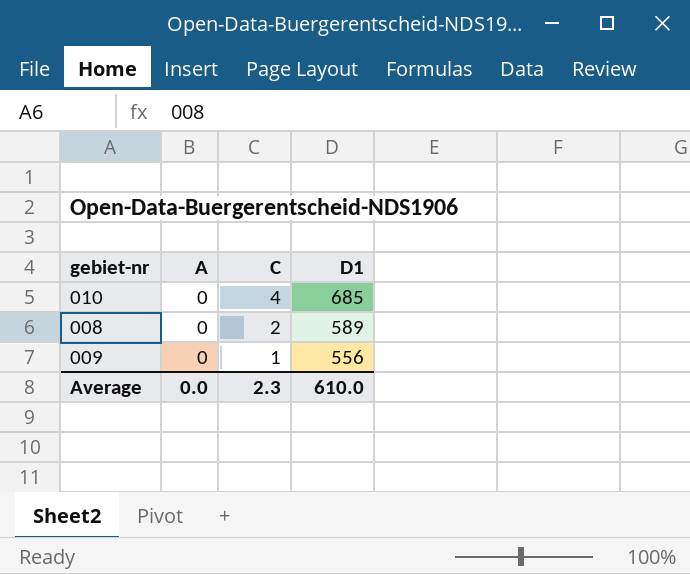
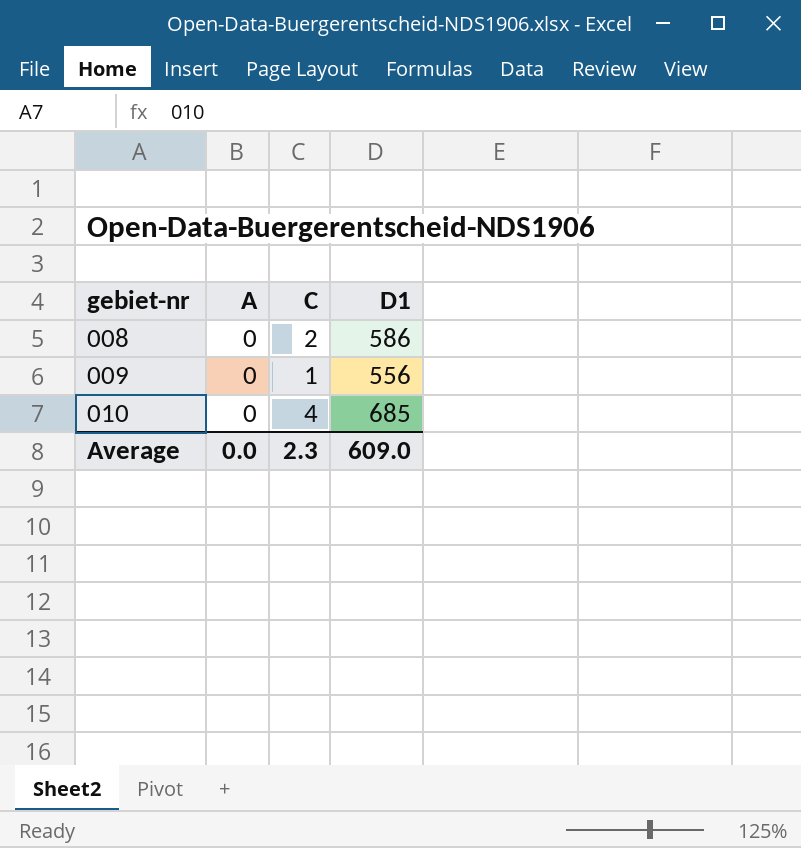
row order: C descending -> gebiet-nr ascending
008 | D1: 589 -> 586
Average | D1: 610.0 -> 609.0

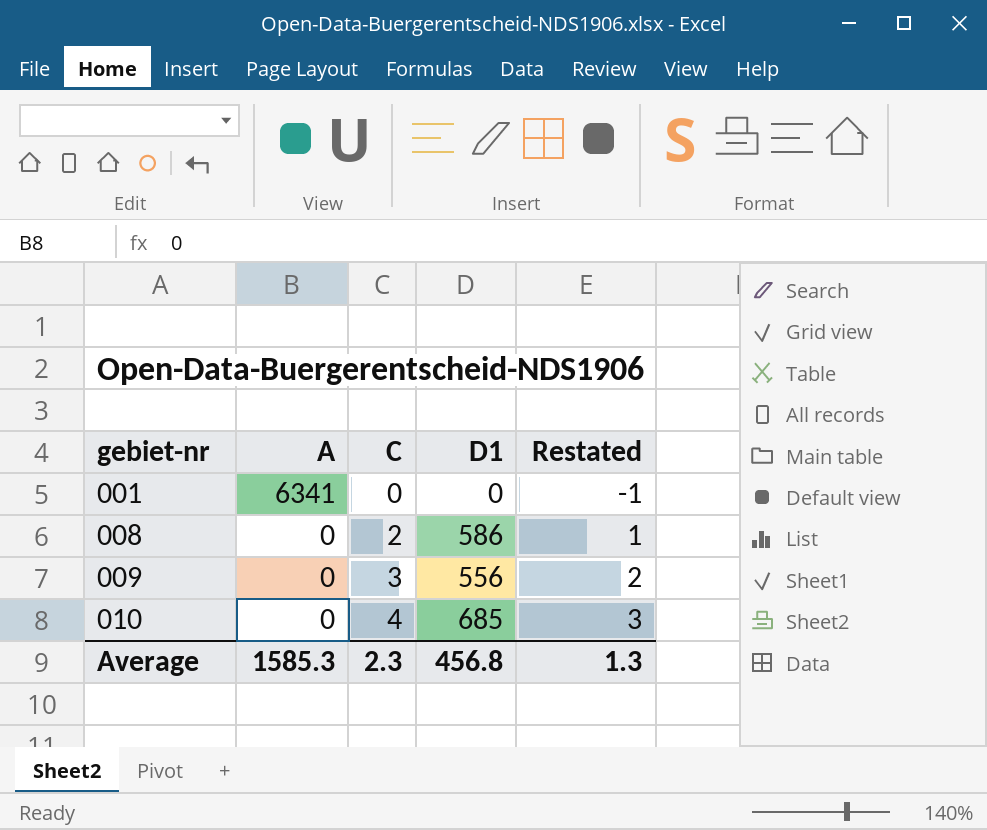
column Restated | formula: none -> [C] - 1
row 001: none -> 6341 | 0 | 0 | -1
009 | C: 1 -> 3
Average | A: 0.0 -> 1585.3
Average | D1: 609.0 -> 456.8

